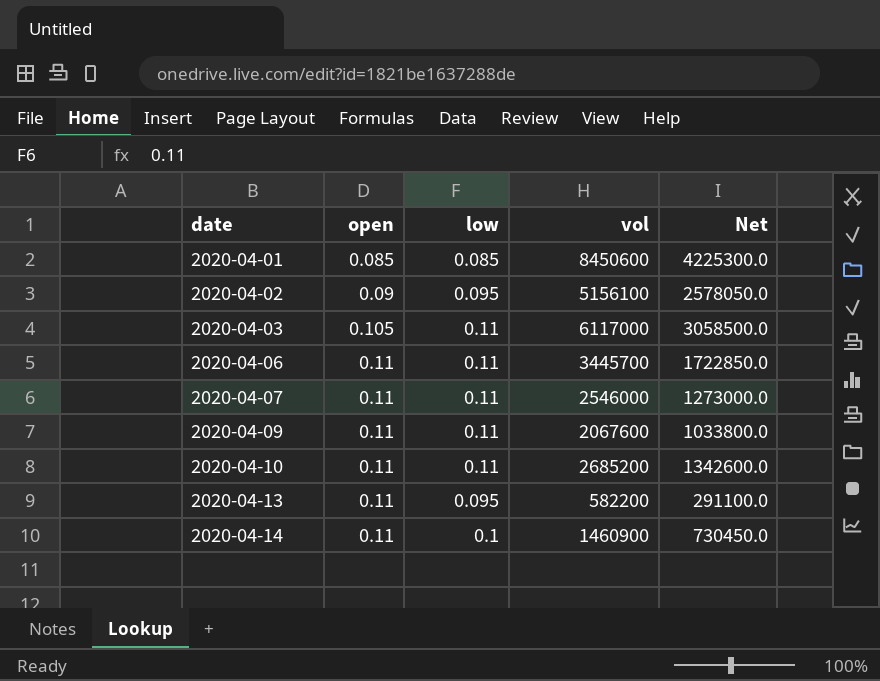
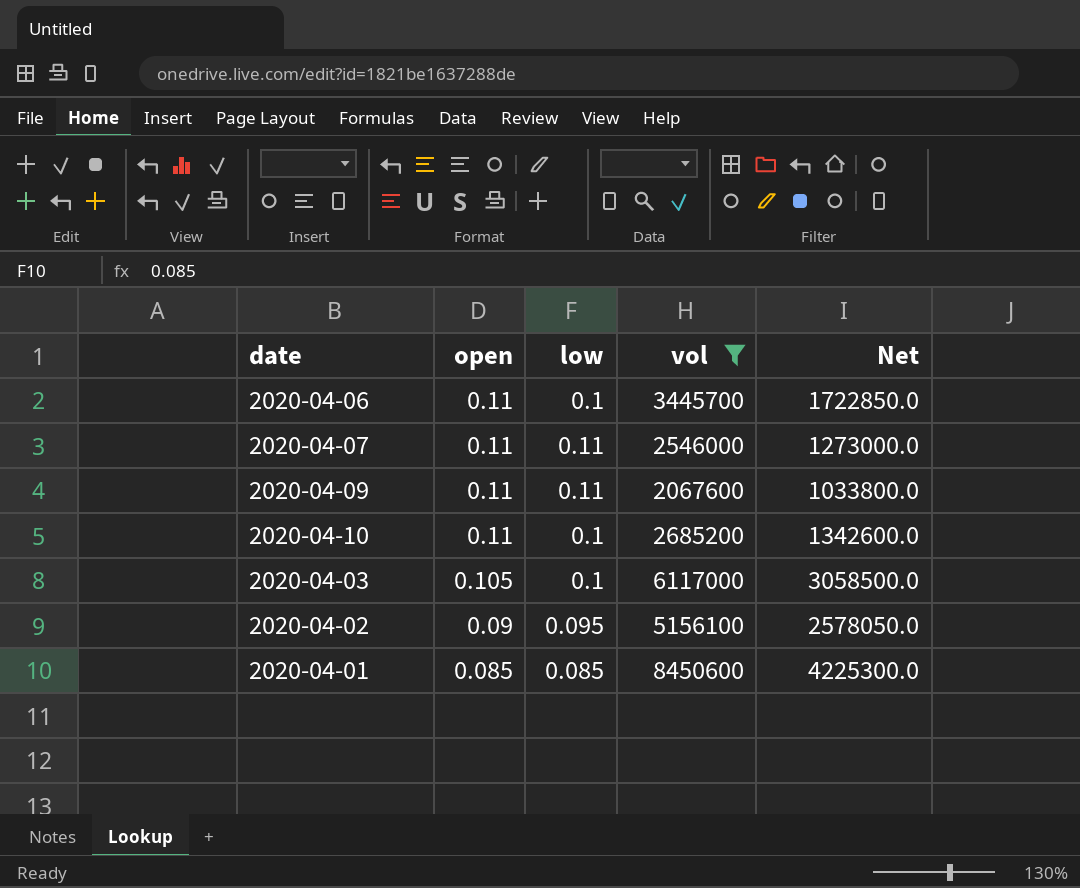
filter: none -> vol >= 2067600
row order: date ascending -> open descending
2020-04-06 | low: 0.11 -> 0.1
2020-04-10 | low: 0.11 -> 0.1
2020-04-03 | low: 0.11 -> 0.1

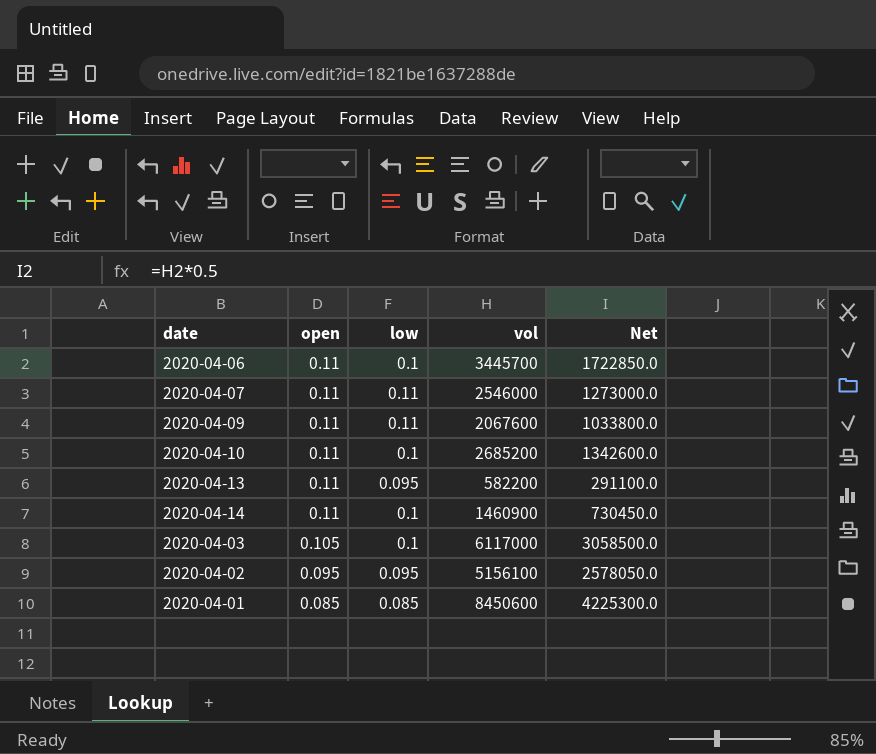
filter: vol >= 2067600 -> none
2020-04-02 | open: 0.09 -> 0.095

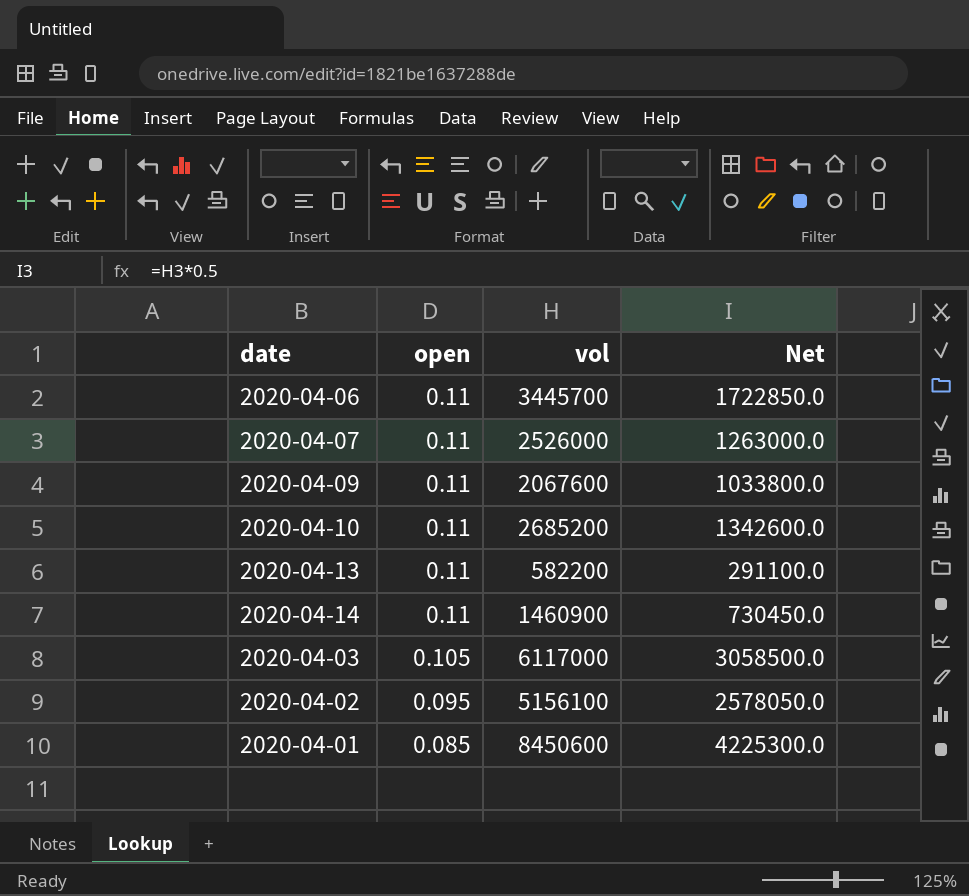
column low | position: 3 -> none
2020-04-07 | vol: 2546000 -> 2526000
2020-04-07 | Net: 1273000.0 -> 1263000.0

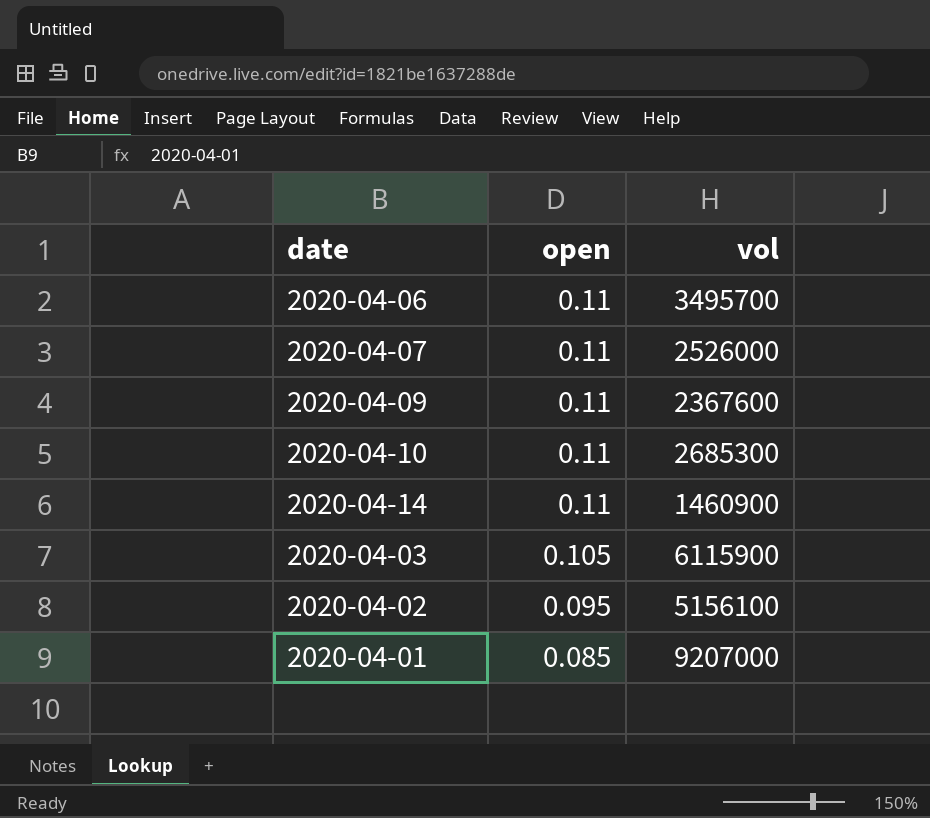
column Net | formula: [vol] * 0.5 -> none
row 2020-04-13: 0.11 | 582200 | 291100.0 -> none
2020-04-06 | vol: 3445700 -> 3495700
2020-04-09 | vol: 2067600 -> 2367600
2020-04-10 | vol: 2685200 -> 2685300
2020-04-03 | vol: 6117000 -> 6115900
2020-04-01 | vol: 8450600 -> 9207000

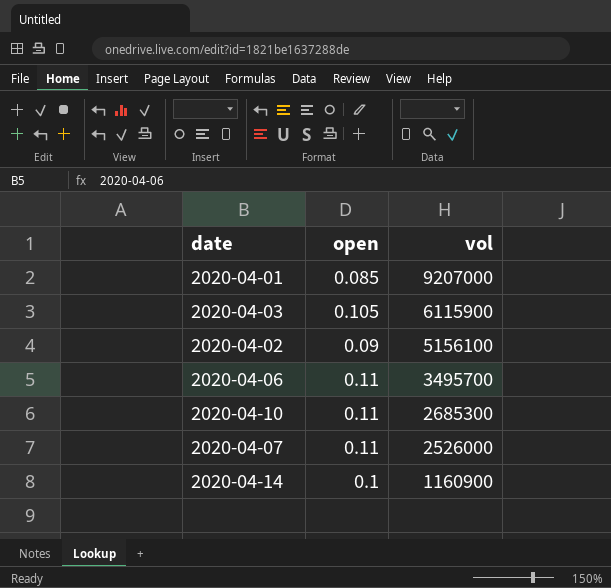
row order: open descending -> vol descending
row 2020-04-09: 0.11 | 2367600 -> none
2020-04-02 | open: 0.095 -> 0.09
2020-04-14 | open: 0.11 -> 0.1
2020-04-14 | vol: 1460900 -> 1160900

